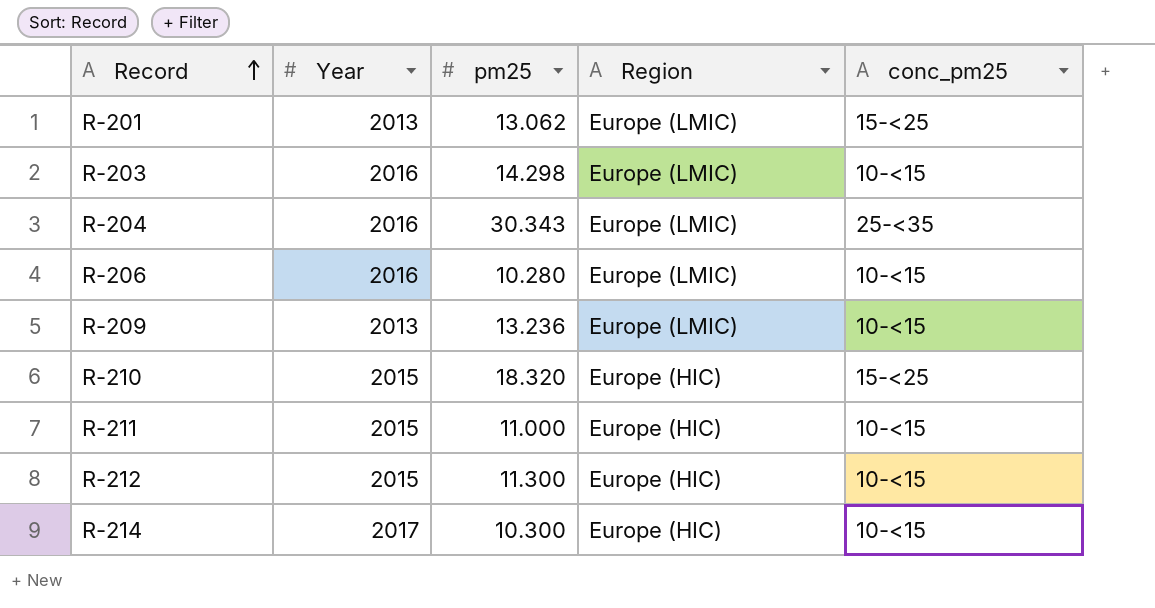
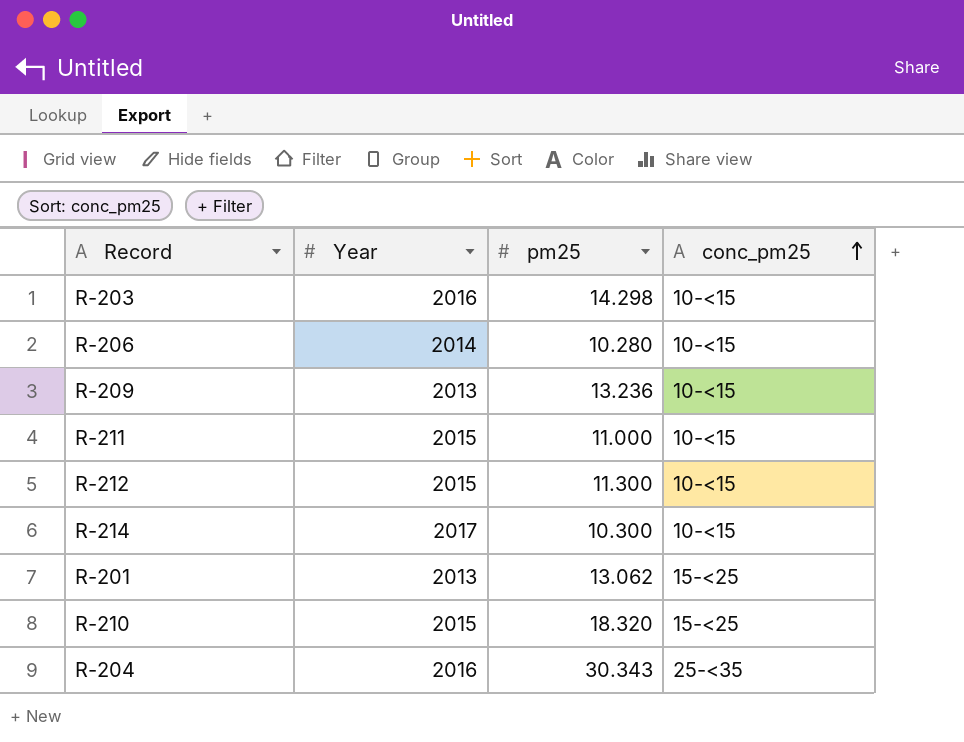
row order: Record ascending -> conc_pm25 ascending
column Region | position: 4 -> none
R-206 | Year: 2016 -> 2014

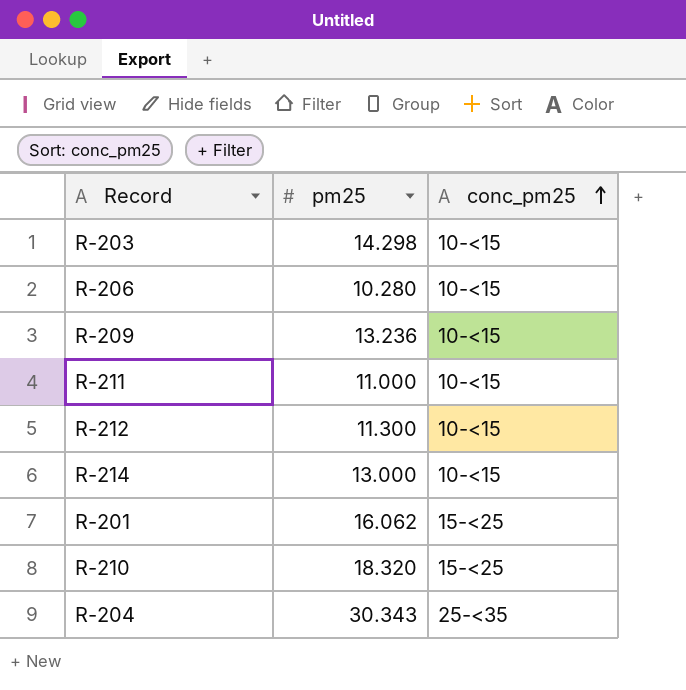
column Year | position: 2 -> none
R-214 | pm25: 10.300 -> 13.000
R-201 | pm25: 13.062 -> 16.062

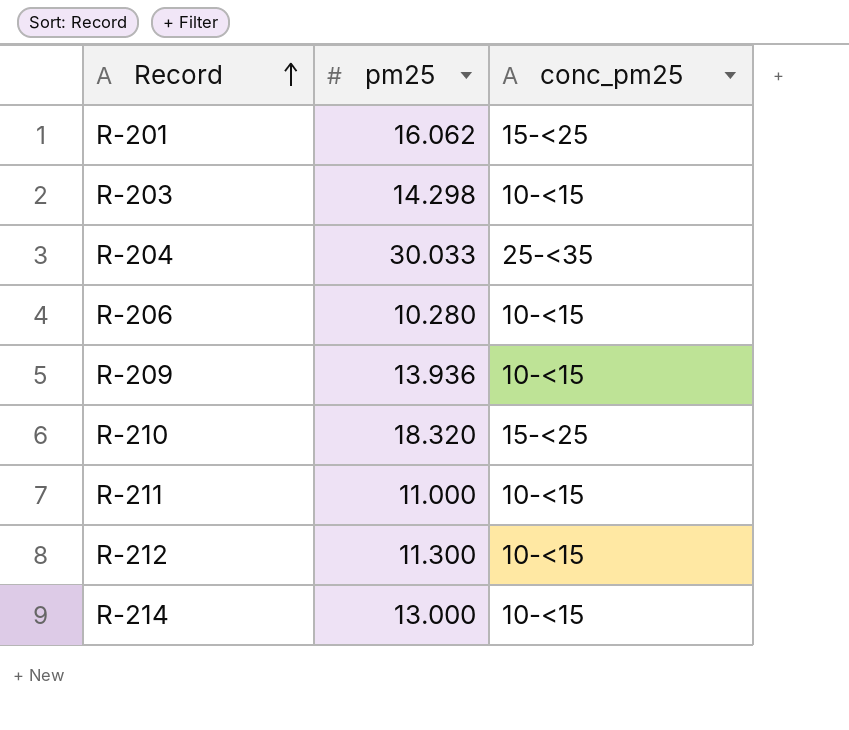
row order: conc_pm25 ascending -> Record ascending
R-204 | pm25: 30.343 -> 30.033
R-209 | pm25: 13.236 -> 13.936

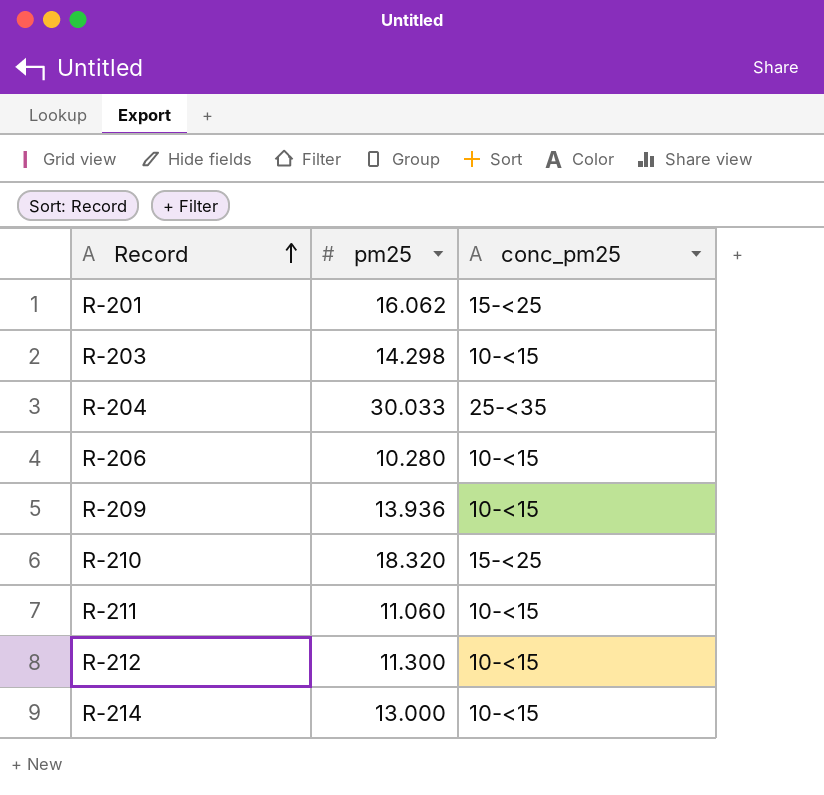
R-211 | pm25: 11.000 -> 11.060

